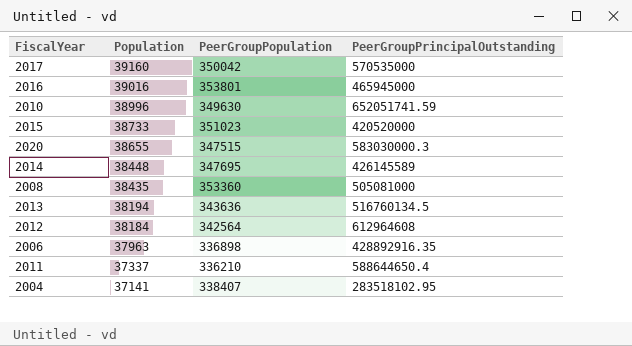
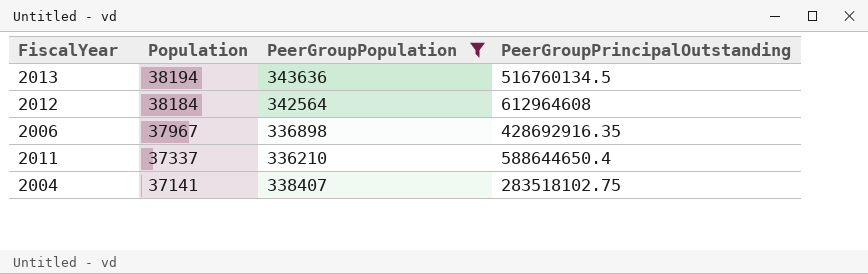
filter: none -> PeerGroupPopulation <= 343636
2006 | Population: 37963 -> 37967
2006 | PeerGroupPrincipalOutstanding: 428892916.35 -> 428692916.35
2004 | PeerGroupPrincipalOutstanding: 283518102.95 -> 283518102.75

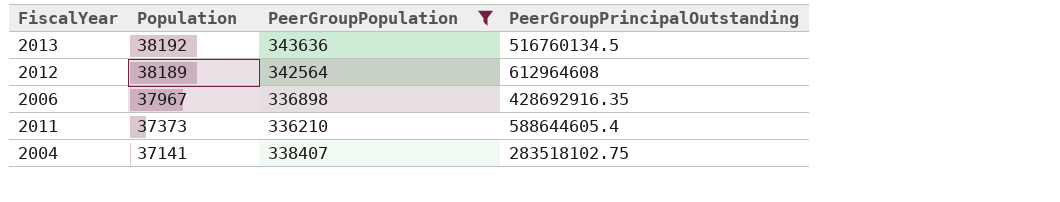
2013 | Population: 38194 -> 38192
2012 | Population: 38184 -> 38189
2011 | Population: 37337 -> 37373
2011 | PeerGroupPrincipalOutstanding: 588644650.4 -> 588644605.4

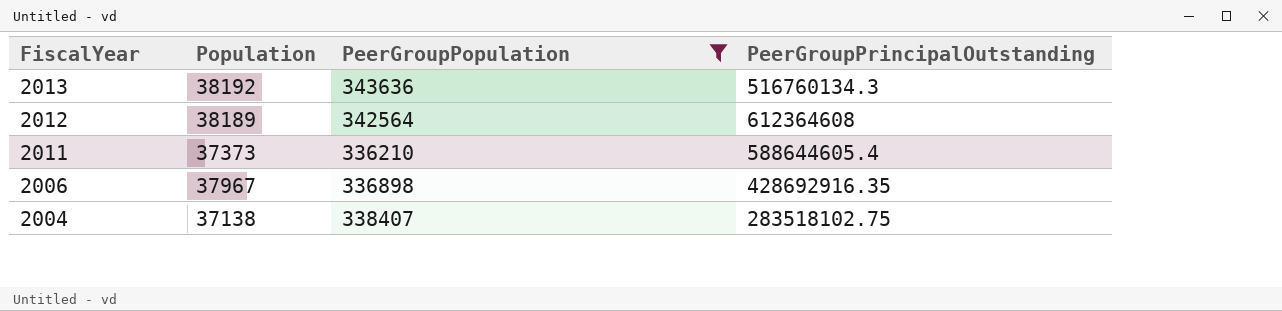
row order: Population descending -> FiscalYear descending
2013 | PeerGroupPrincipalOutstanding: 516760134.5 -> 516760134.3
2012 | PeerGroupPrincipalOutstanding: 612964608 -> 612364608
2004 | Population: 37141 -> 37138

